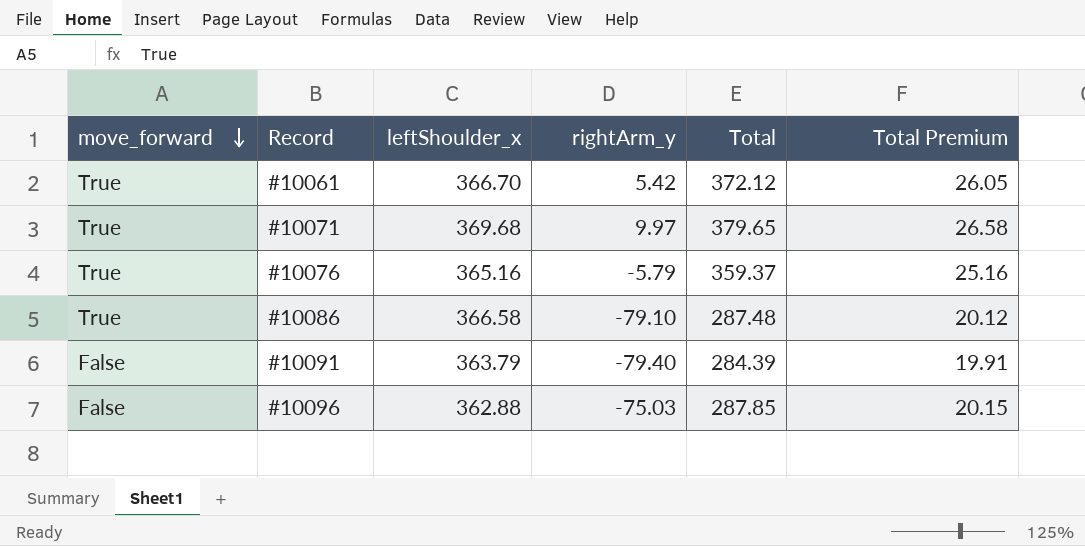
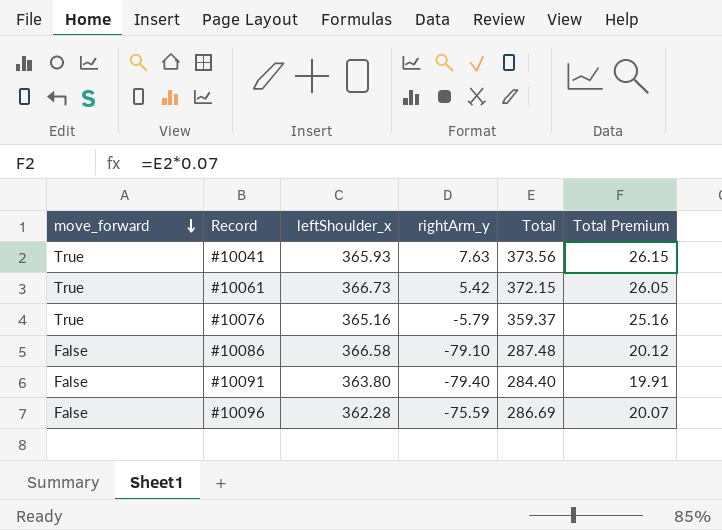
row #10071: True | 369.68 | 9.97 | 379.65 | 26.58 -> none
row #10041: none -> True | 365.93 | 7.63 | 373.56 | 26.15
#10061 | leftShoulder_x: 366.70 -> 366.73
#10061 | Total: 372.12 -> 372.15
#10086 | move_forward: True -> False
#10091 | leftShoulder_x: 363.79 -> 363.80
#10091 | Total: 284.39 -> 284.40
#10096 | leftShoulder_x: 362.88 -> 362.28
#10096 | rightArm_y: -75.03 -> -75.59
#10096 | Total: 287.85 -> 286.69
#10096 | Total Premium: 20.15 -> 20.07

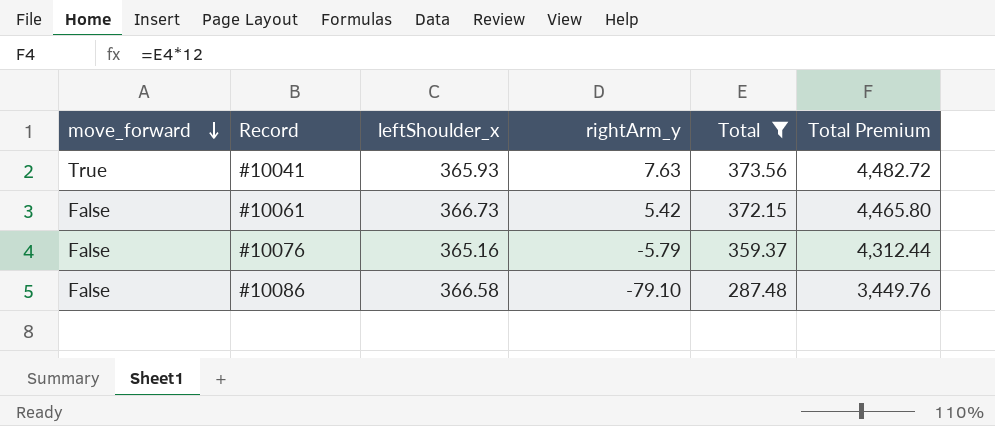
filter: none -> Total >= 287.48
column Total Premium | formula: [Total] * 0.07 -> [Total] * 12
#10061 | move_forward: True -> False
#10076 | move_forward: True -> False

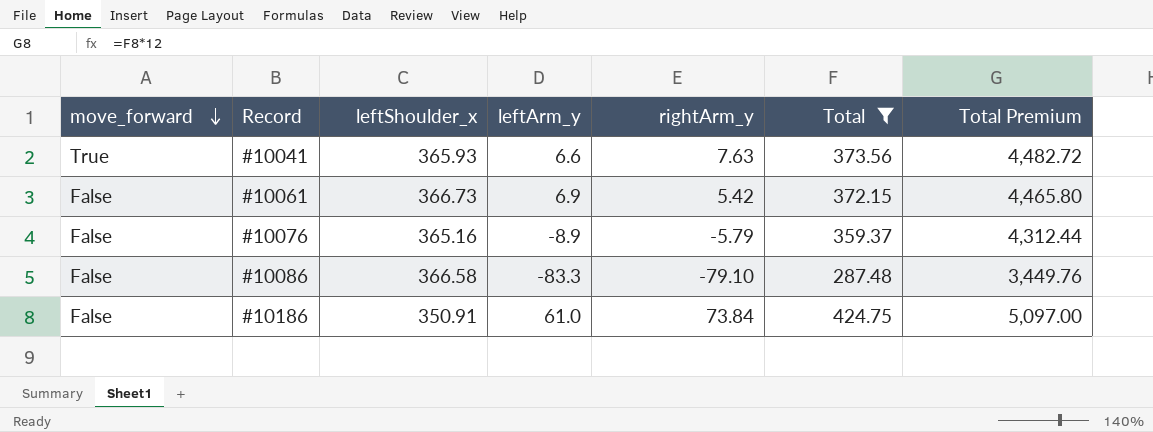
column leftArm_y | position: none -> 4
row #10186: none -> False | 350.91 | 61.0 | 73.84 | 424.75 | 5,097.00

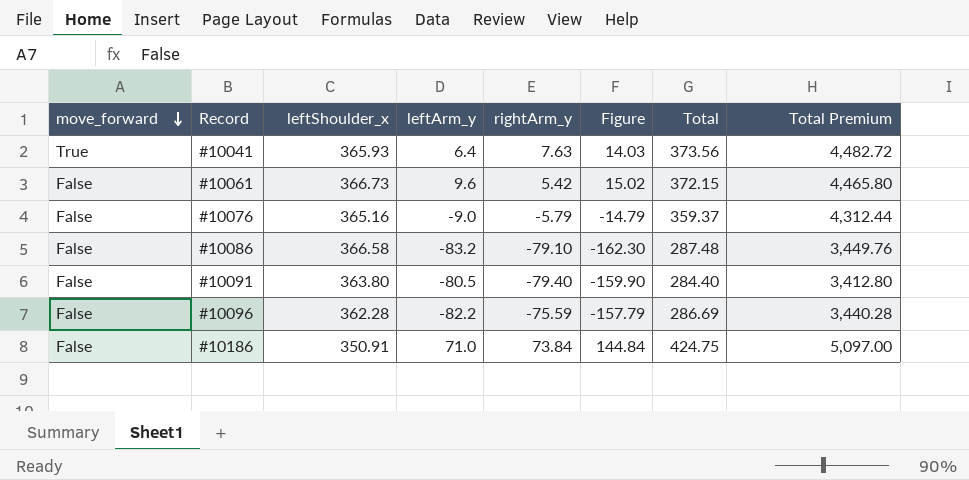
filter: Total >= 287.48 -> none
column Figure | formula: none -> [leftArm_y] + [rightArm_y]
#10041 | leftArm_y: 6.6 -> 6.4
#10061 | leftArm_y: 6.9 -> 9.6
#10076 | leftArm_y: -8.9 -> -9.0
#10086 | leftArm_y: -83.3 -> -83.2
#10186 | leftArm_y: 61.0 -> 71.0

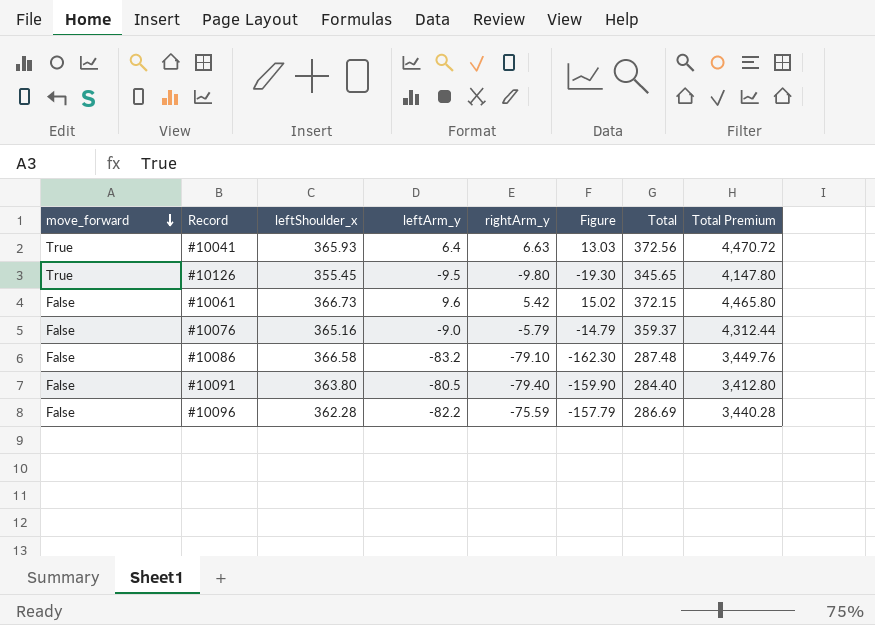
row #10186: False | 350.91 | 71.0 | 73.84 | 144.84 | 424.75 | 5,097.00 -> none
#10041 | rightArm_y: 7.63 -> 6.63
#10041 | Figure: 14.03 -> 13.03
#10041 | Total: 373.56 -> 372.56
#10041 | Total Premium: 4,482.72 -> 4,470.72
row #10126: none -> True | 355.45 | -9.5 | -9.80 | -19.30 | 345.65 | 4,147.80

